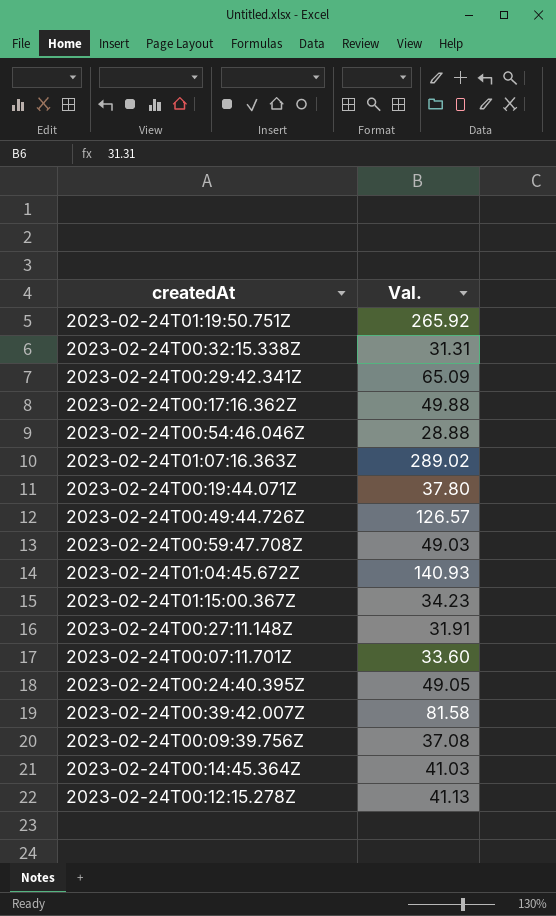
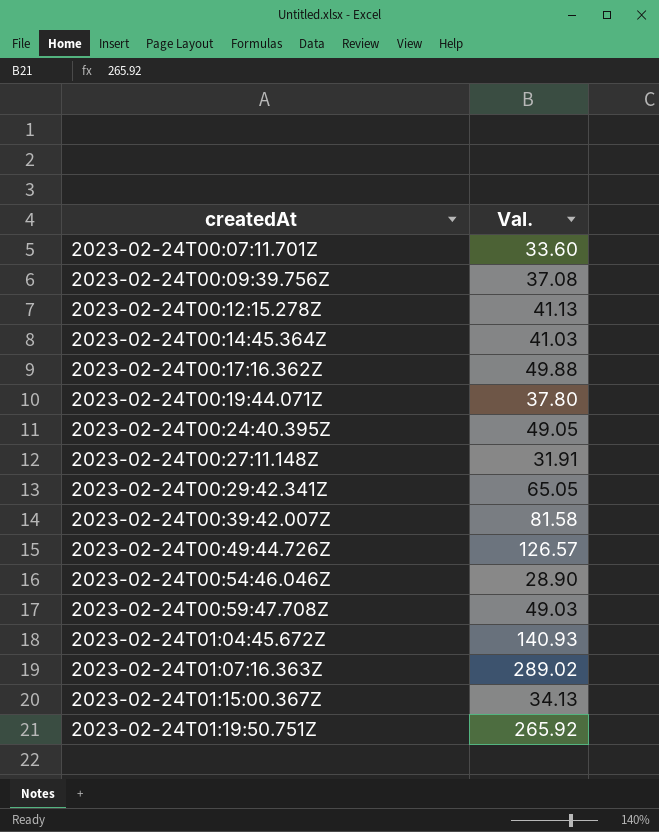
row order: none -> createdAt ascending
row 2023-02-24T00:32:15.338Z: 31.31 -> none
2023-02-24T00:29:42.341Z | Val.: 65.09 -> 65.05
2023-02-24T00:54:46.046Z | Val.: 28.88 -> 28.90
2023-02-24T01:15:00.367Z | Val.: 34.23 -> 34.13

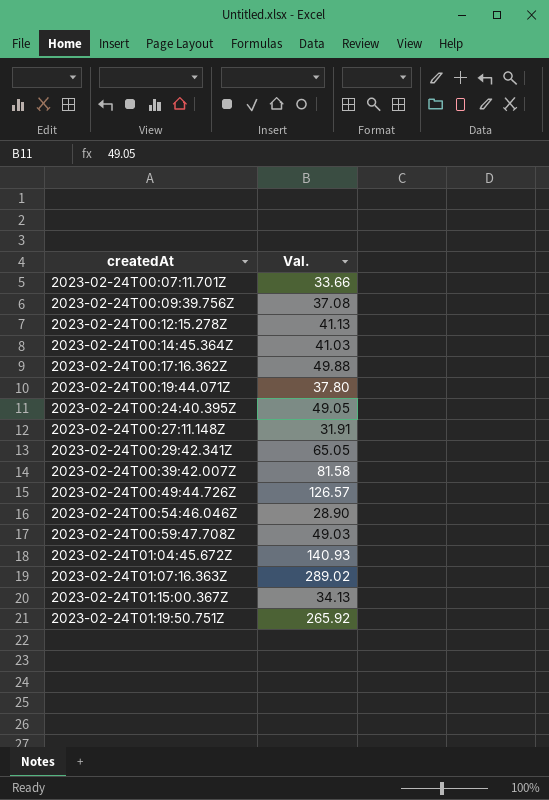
2023-02-24T00:07:11.701Z | Val.: 33.60 -> 33.66

